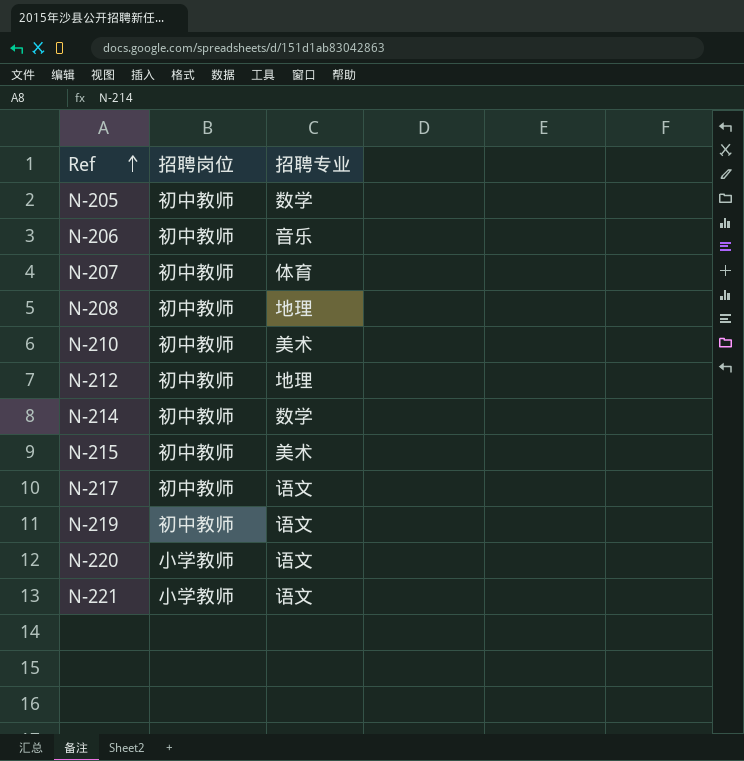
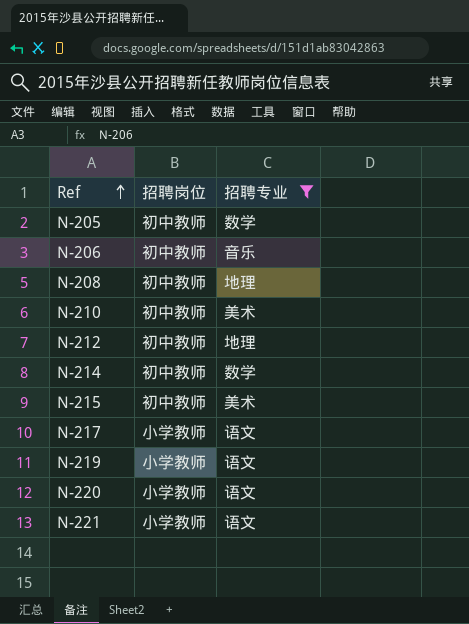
filter: none -> 招聘专业 != 体育
N-217 | 招聘岗位: 初中教师 -> 小学教师
N-219 | 招聘岗位: 初中教师 -> 小学教师

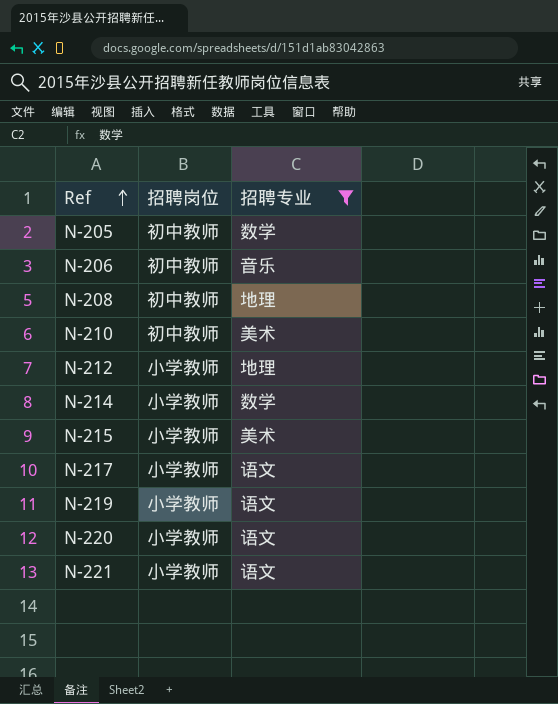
N-212 | 招聘岗位: 初中教师 -> 小学教师
N-214 | 招聘岗位: 初中教师 -> 小学教师
N-215 | 招聘岗位: 初中教师 -> 小学教师

